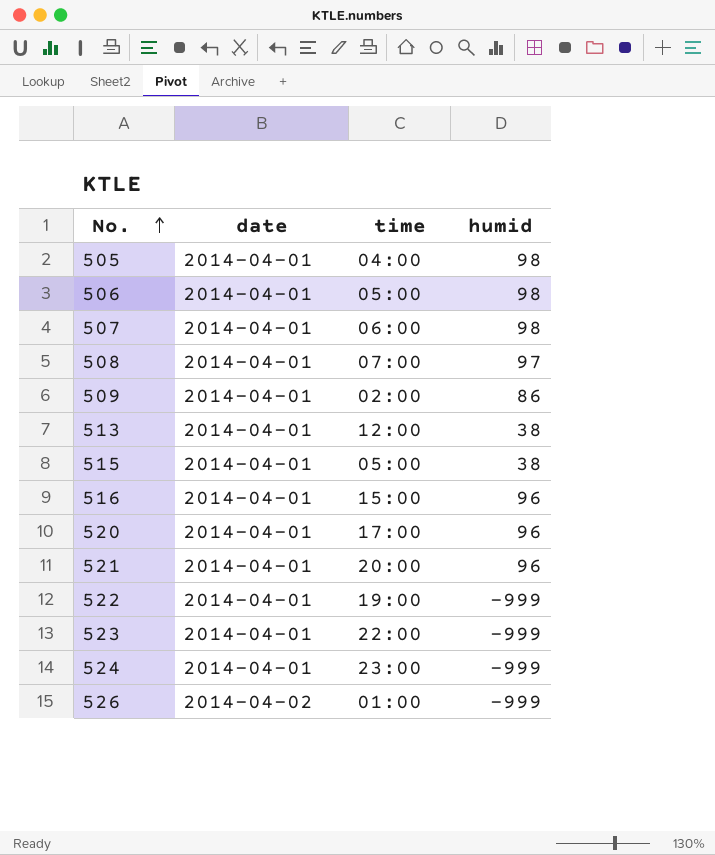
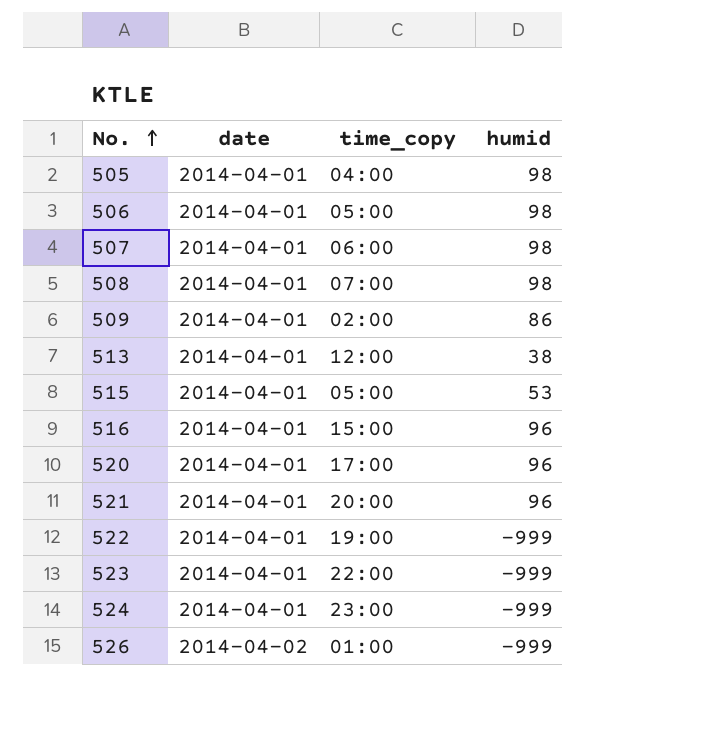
column name: time -> time_copy
508 | humid: 97 -> 98
515 | humid: 38 -> 53

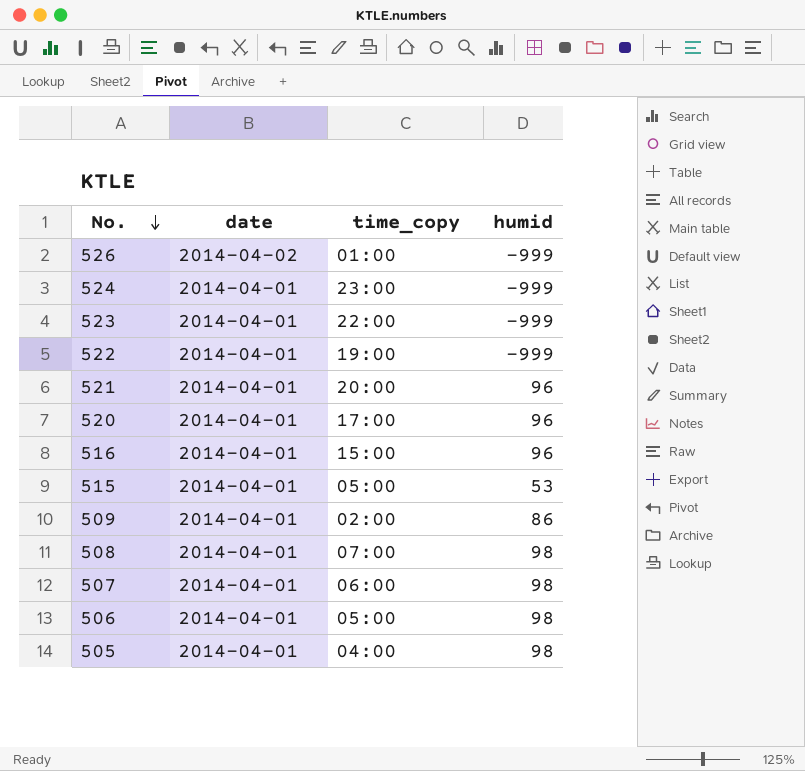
row order: No. ascending -> No. descending
row 513: 2014-04-01 | 12:00 | 38 -> none

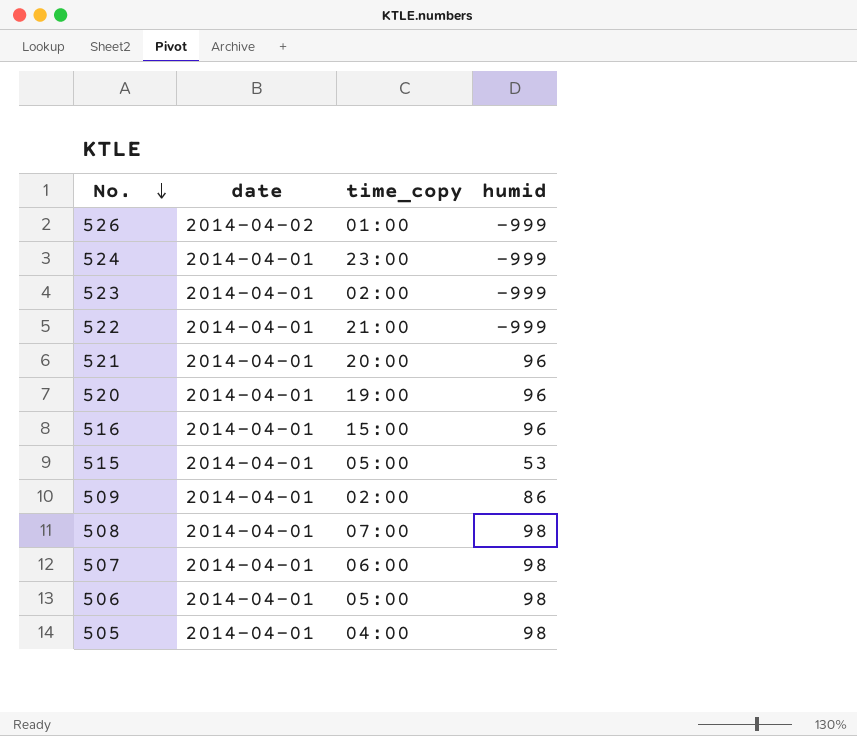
523 | time_copy: 22:00 -> 02:00
522 | time_copy: 19:00 -> 21:00
520 | time_copy: 17:00 -> 19:00

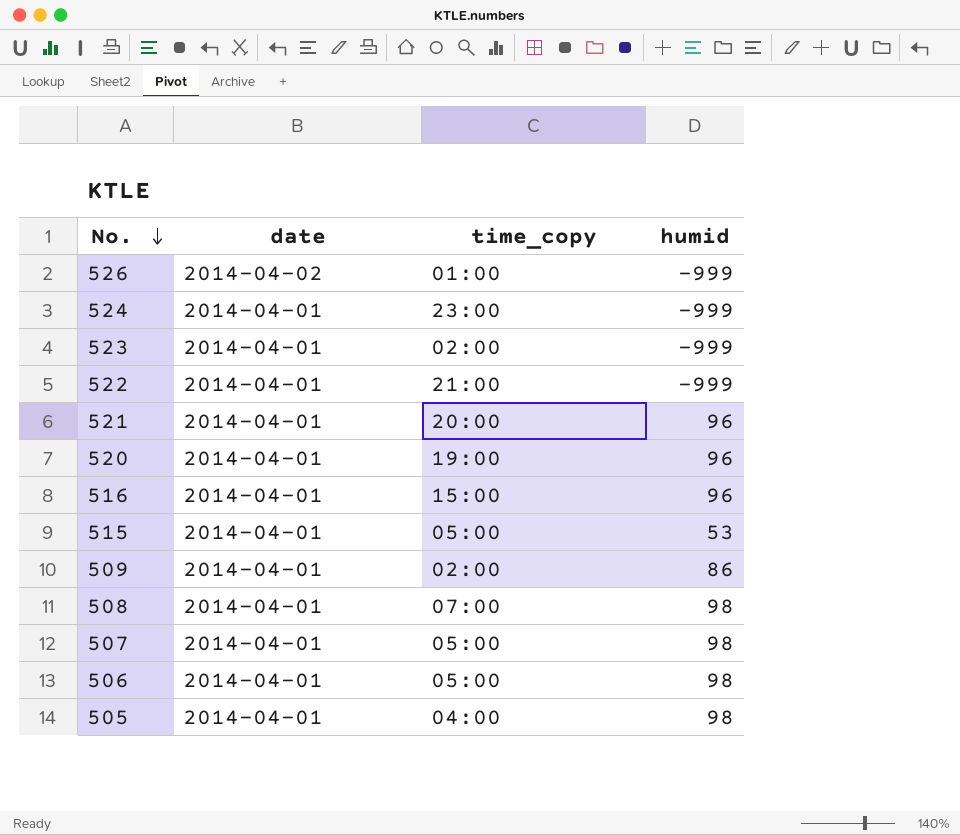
507 | time_copy: 06:00 -> 05:00

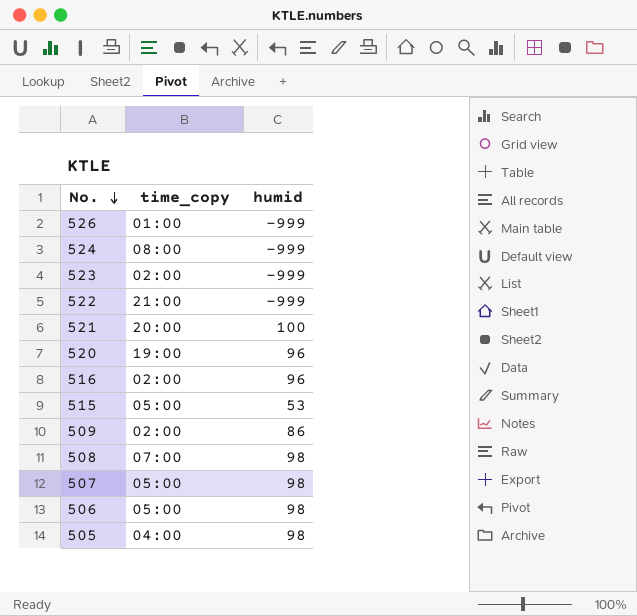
column date | position: 2 -> none
524 | time_copy: 23:00 -> 08:00
521 | humid: 96 -> 100
516 | time_copy: 15:00 -> 02:00

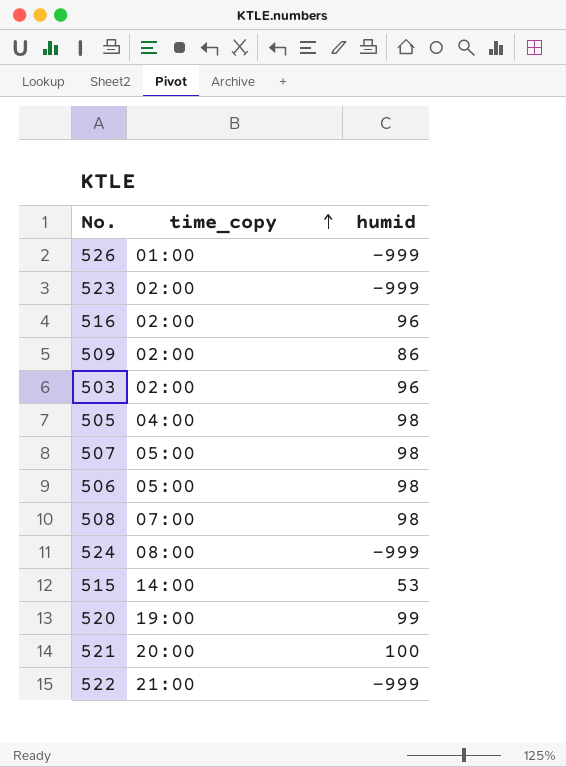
row order: No. descending -> time_copy ascending
row 503: none -> 02:00 | 96
515 | time_copy: 05:00 -> 14:00
520 | humid: 96 -> 99

